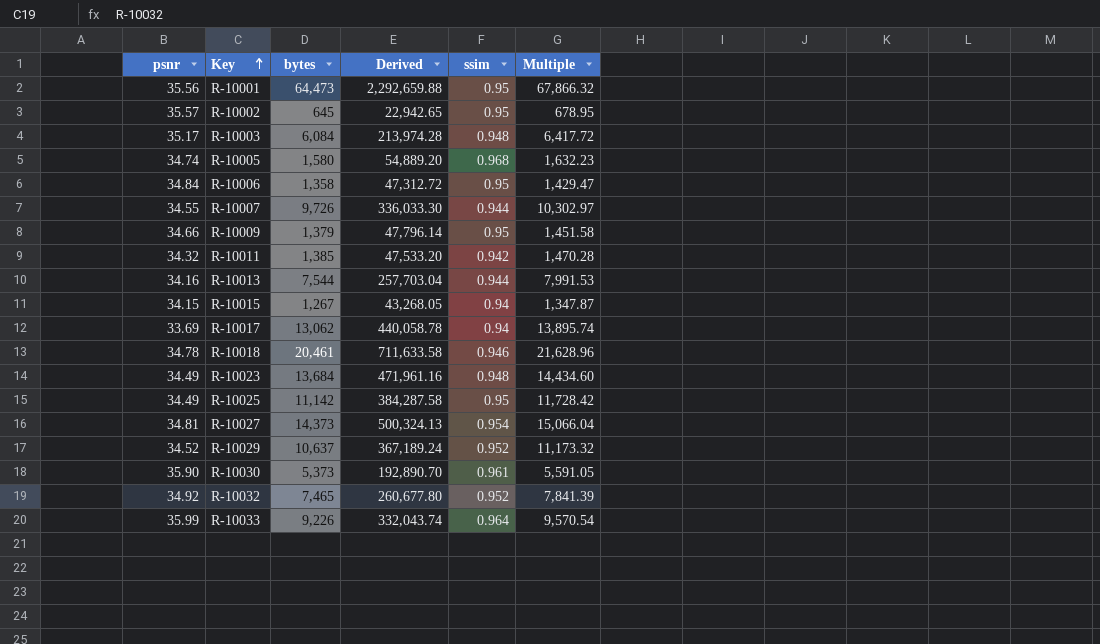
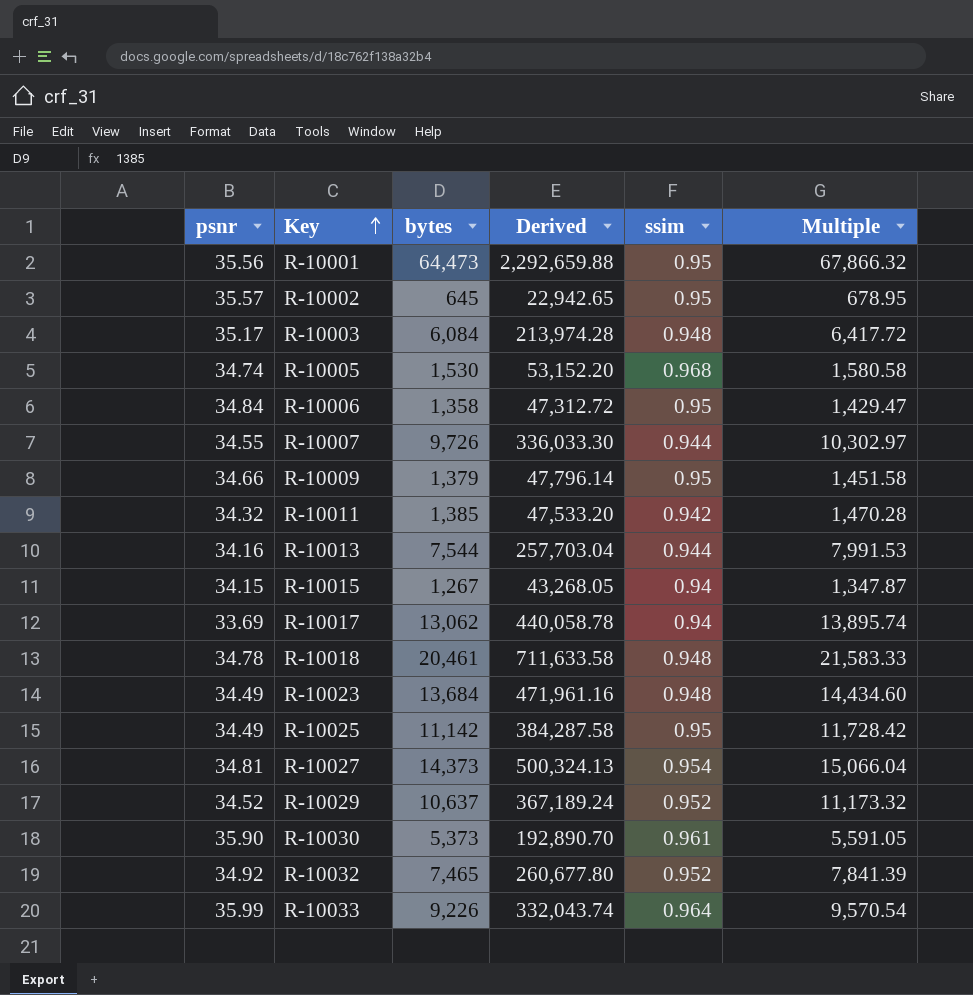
R-10005 | bytes: 1,580 -> 1,530
R-10005 | Derived: 54,889.20 -> 53,152.20
R-10005 | Multiple: 1,632.23 -> 1,580.58
R-10018 | ssim: 0.946 -> 0.948
R-10018 | Multiple: 21,628.96 -> 21,583.33

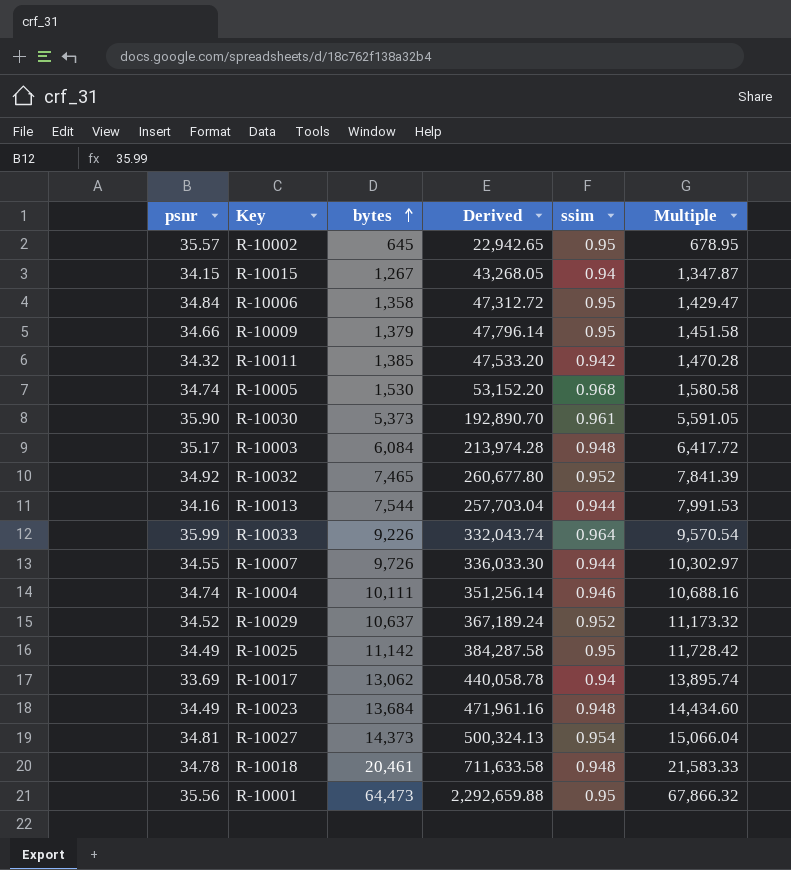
row order: Key ascending -> bytes ascending
row R-10004: none -> 34.74 | 10,111 | 351,256.14 | 0.946 | 10,688.16

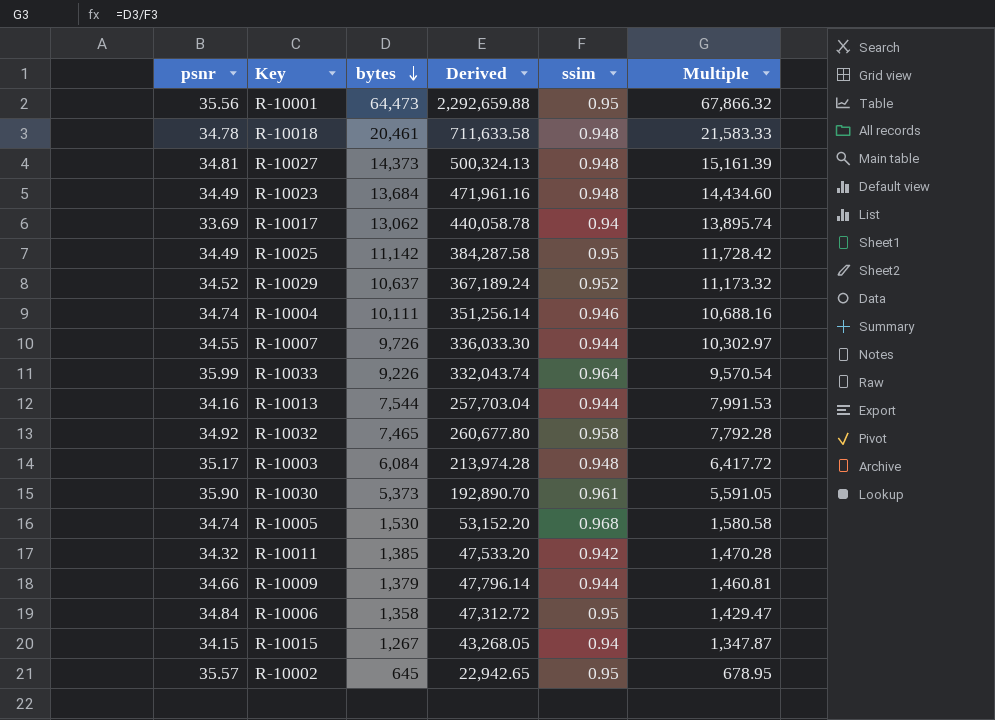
row order: bytes ascending -> bytes descending
R-10027 | ssim: 0.954 -> 0.948
R-10027 | Multiple: 15,066.04 -> 15,161.39
R-10032 | ssim: 0.952 -> 0.958
R-10032 | Multiple: 7,841.39 -> 7,792.28
R-10009 | ssim: 0.95 -> 0.944
R-10009 | Multiple: 1,451.58 -> 1,460.81

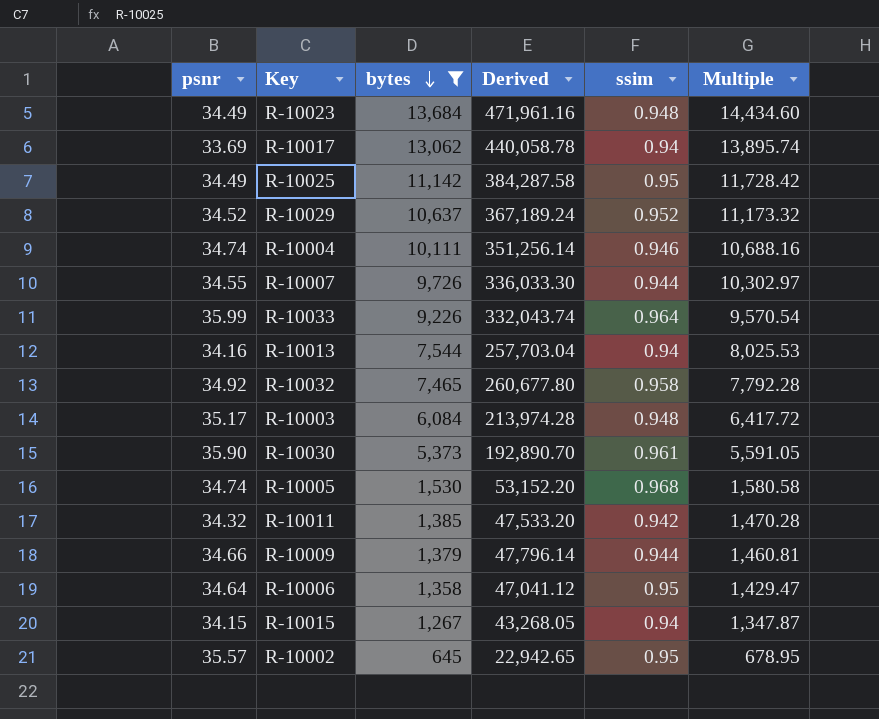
filter: none -> bytes <= 13,684
R-10013 | ssim: 0.944 -> 0.94
R-10013 | Multiple: 7,991.53 -> 8,025.53
R-10006 | psnr: 34.84 -> 34.64
R-10006 | Derived: 47,312.72 -> 47,041.12

